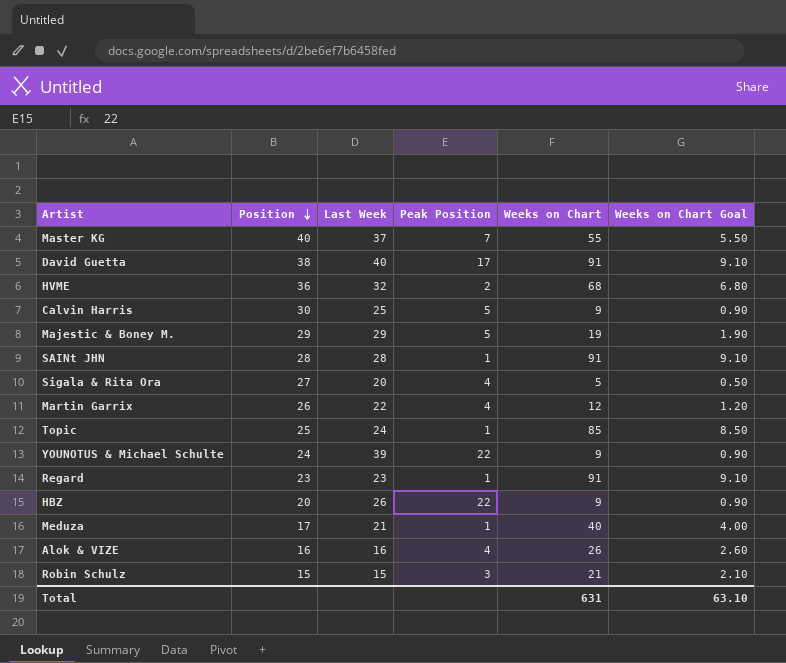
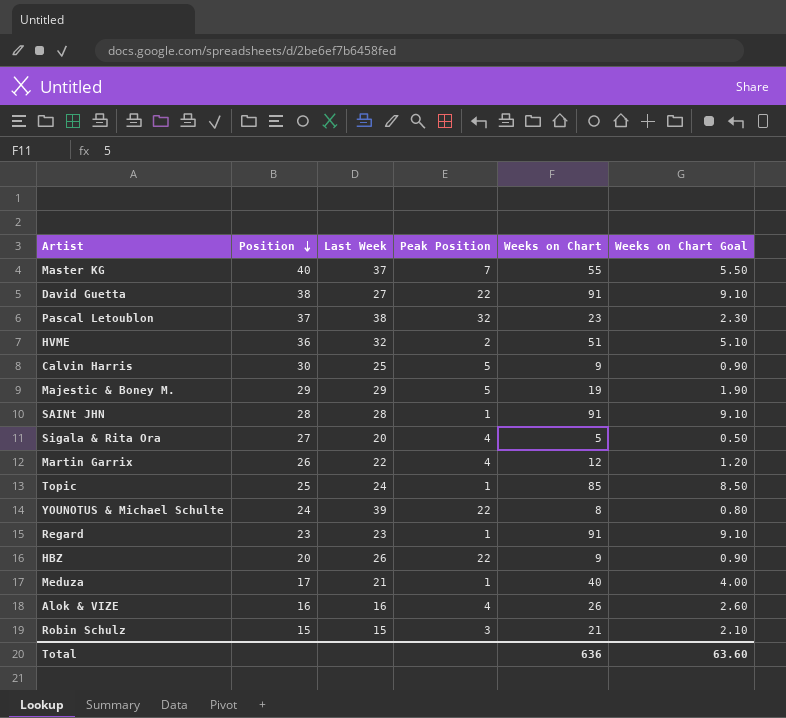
David Guetta | Last Week: 40 -> 27
David Guetta | Peak Position: 17 -> 22
row Pascal Letoublon: none -> 37 | 38 | 32 | 23 | 2.30
HVME | Weeks on Chart: 68 -> 51
HVME | Weeks on Chart Goal: 6.80 -> 5.10
YOUNOTUS & Michael Schulte | Weeks on Chart: 9 -> 8
YOUNOTUS & Michael Schulte | Weeks on Chart Goal: 0.90 -> 0.80
Total | Weeks on Chart: 631 -> 636
Total | Weeks on Chart Goal: 63.10 -> 63.60

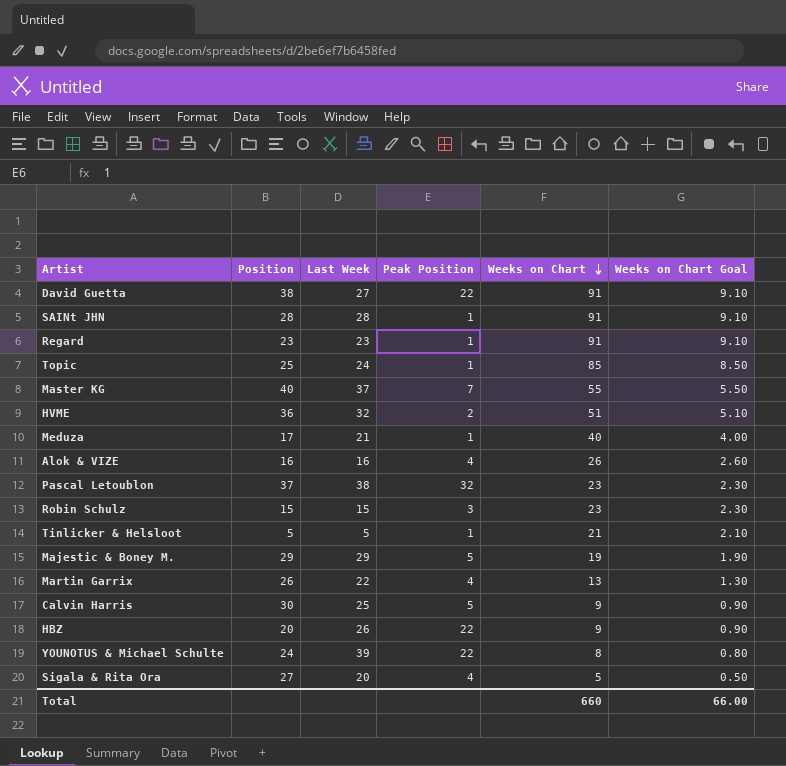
row order: Position descending -> Weeks on Chart descending
Robin Schulz | Weeks on Chart: 21 -> 23
Robin Schulz | Weeks on Chart Goal: 2.10 -> 2.30
row Tinlicker & Helsloot: none -> 5 | 5 | 1 | 21 | 2.10
Martin Garrix | Weeks on Chart: 12 -> 13
Martin Garrix | Weeks on Chart Goal: 1.20 -> 1.30
Total | Weeks on Chart: 636 -> 660
Total | Weeks on Chart Goal: 63.60 -> 66.00

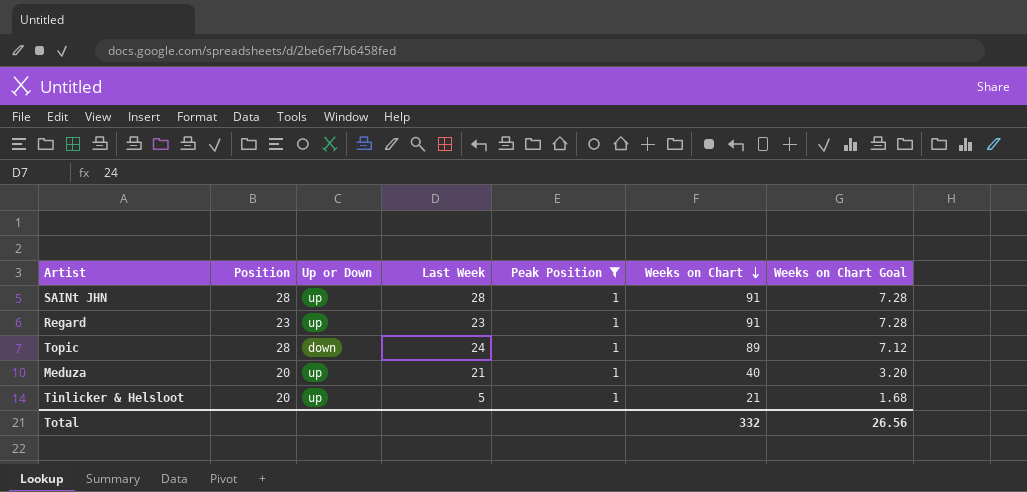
filter: none -> Peak Position = 1
column Up or Down | position: none -> 3
column Weeks on Chart Goal | formula: [Weeks on Chart] * 0.1 -> [Weeks on Chart] * 0.08
Topic | Position: 25 -> 28
Topic | Weeks on Chart: 85 -> 89
Meduza | Position: 17 -> 20
Tinlicker & Helsloot | Position: 5 -> 20
Total | Weeks on Chart: 660 -> 332
Total | Weeks on Chart Goal: 66.00 -> 26.56

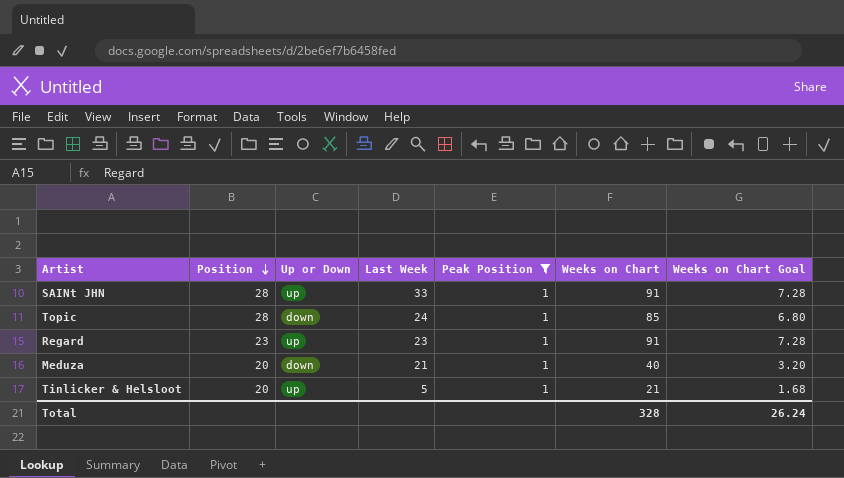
row order: Weeks on Chart descending -> Position descending
SAINt JHN | Last Week: 28 -> 33
Topic | Weeks on Chart: 89 -> 85
Topic | Weeks on Chart Goal: 7.12 -> 6.80
Meduza | Up or Down: up -> down
Total | Weeks on Chart: 332 -> 328
Total | Weeks on Chart Goal: 26.56 -> 26.24

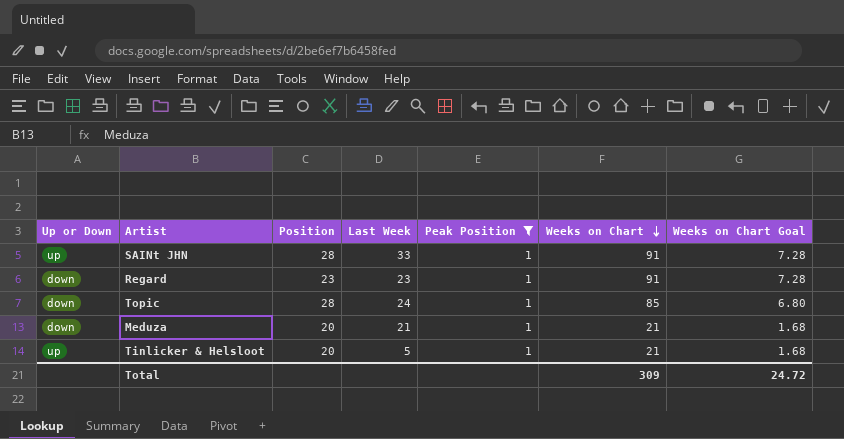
row order: Position descending -> Weeks on Chart descending
column Up or Down | position: 3 -> 1
Regard | Up or Down: up -> down
Meduza | Weeks on Chart: 40 -> 21
Meduza | Weeks on Chart Goal: 3.20 -> 1.68
Total | Weeks on Chart: 328 -> 309
Total | Weeks on Chart Goal: 26.24 -> 24.72

